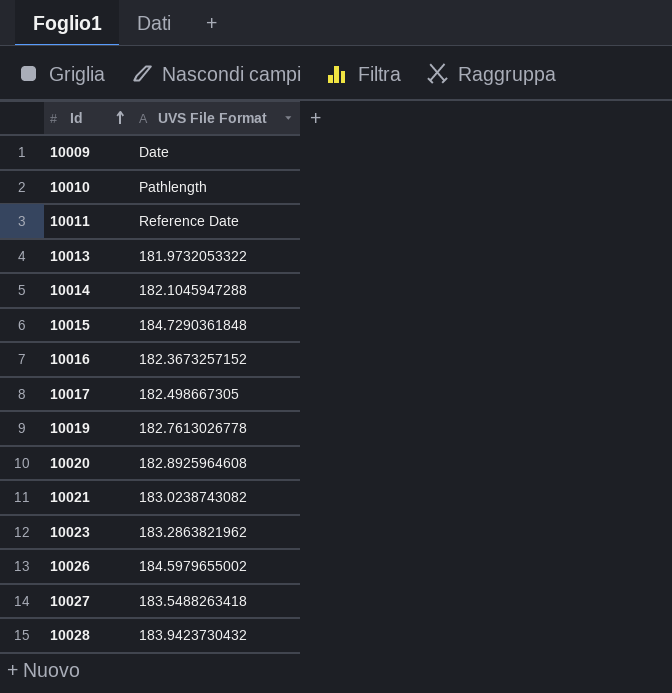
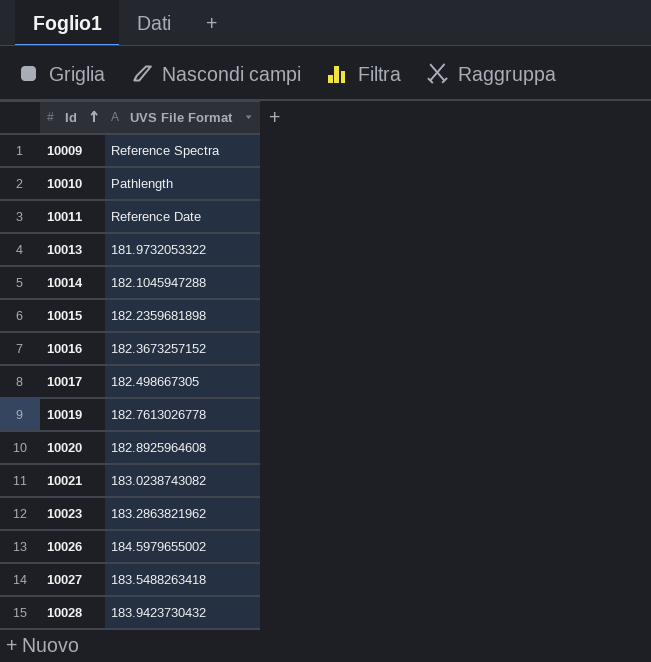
10009 | UVS File Format: Date -> Reference Spectra
10015 | UVS File Format: 184.7290361848 -> 182.2359681898

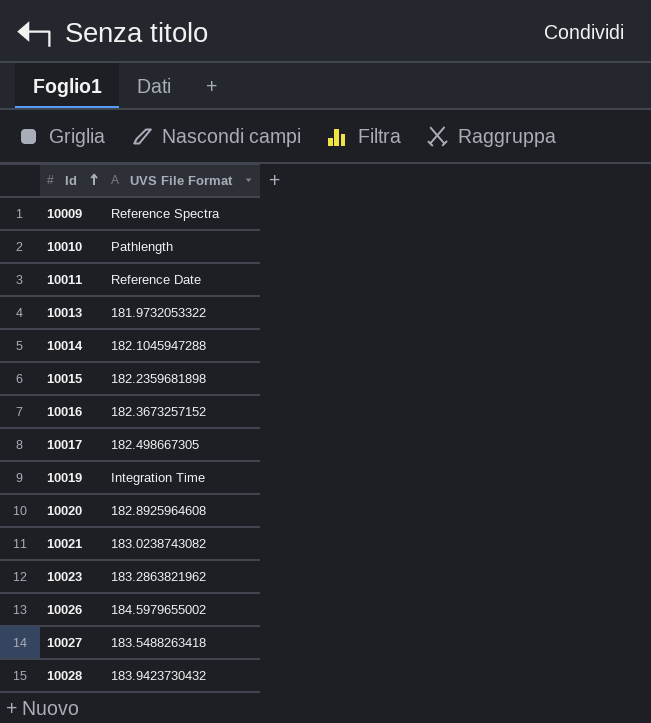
10019 | UVS File Format: 182.7613026778 -> Integration Time

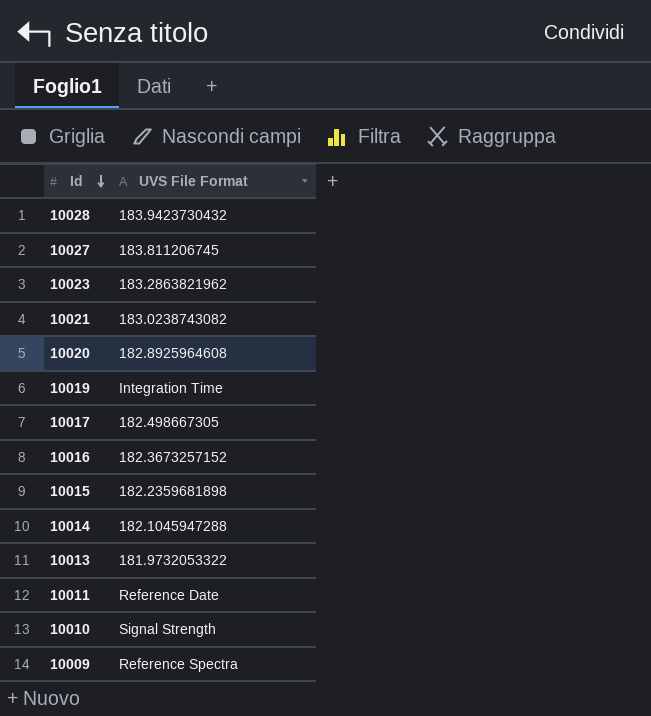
row order: Id ascending -> Id descending
row 10026: 184.5979655002 -> none
10027 | UVS File Format: 183.5488263418 -> 183.811206745
10010 | UVS File Format: Pathlength -> Signal Strength

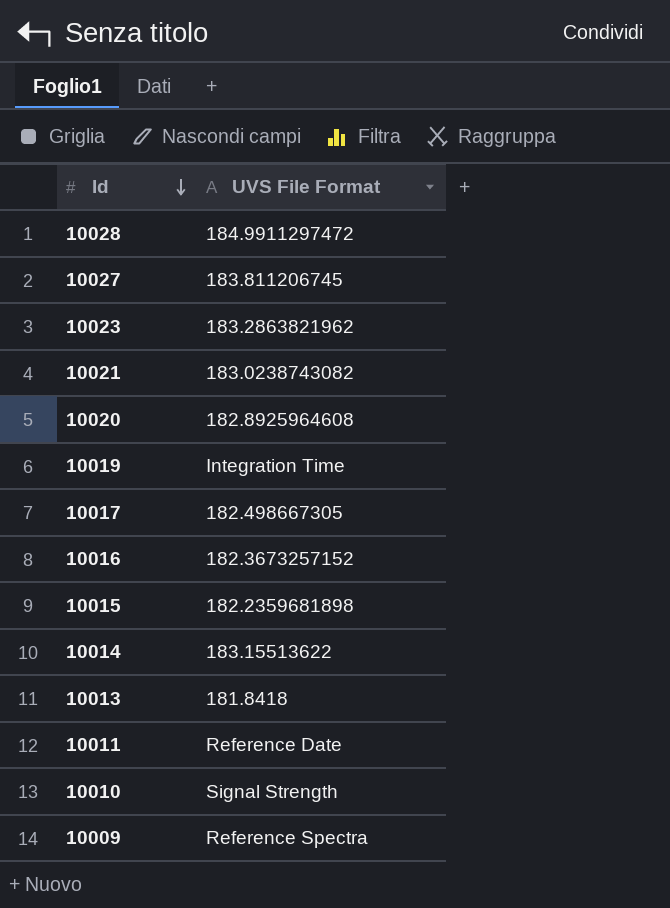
10028 | UVS File Format: 183.9423730432 -> 184.9911297472
10014 | UVS File Format: 182.1045947288 -> 183.15513622
10013 | UVS File Format: 181.9732053322 -> 181.8418

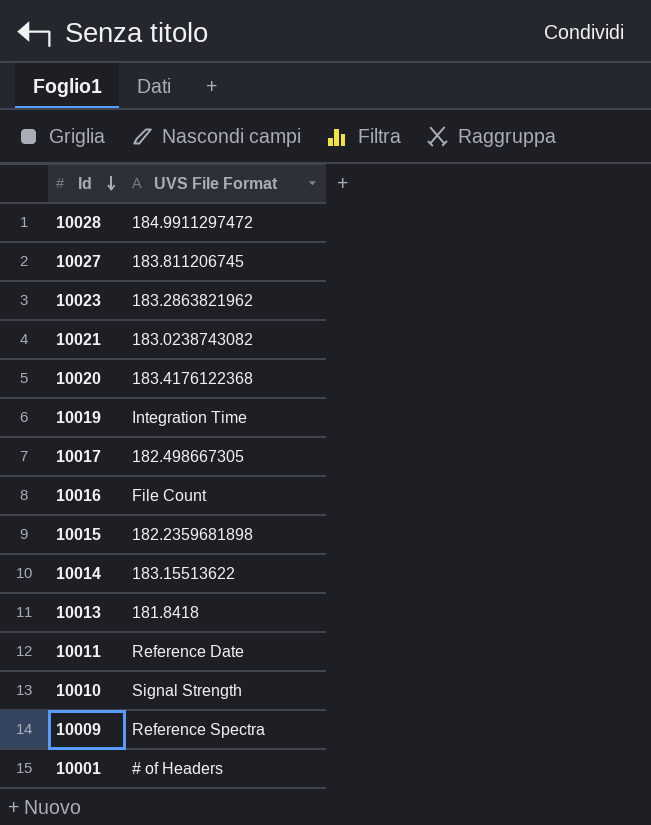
10020 | UVS File Format: 182.8925964608 -> 183.4176122368
10016 | UVS File Format: 182.3673257152 -> File Count
row 10001: none -> # of Headers

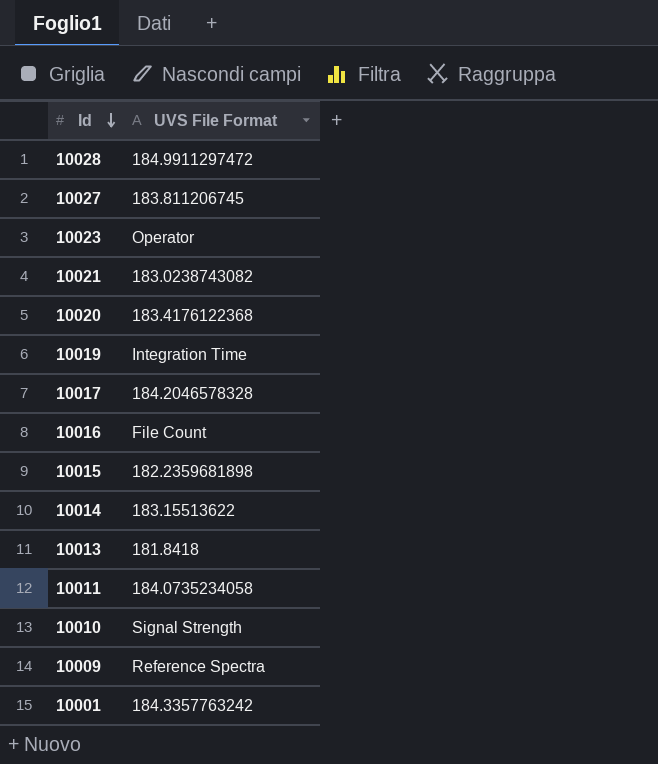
10023 | UVS File Format: 183.2863821962 -> Operator
10017 | UVS File Format: 182.498667305 -> 184.2046578328
10011 | UVS File Format: Reference Date -> 184.0735234058
10001 | UVS File Format: # of Headers -> 184.3357763242

